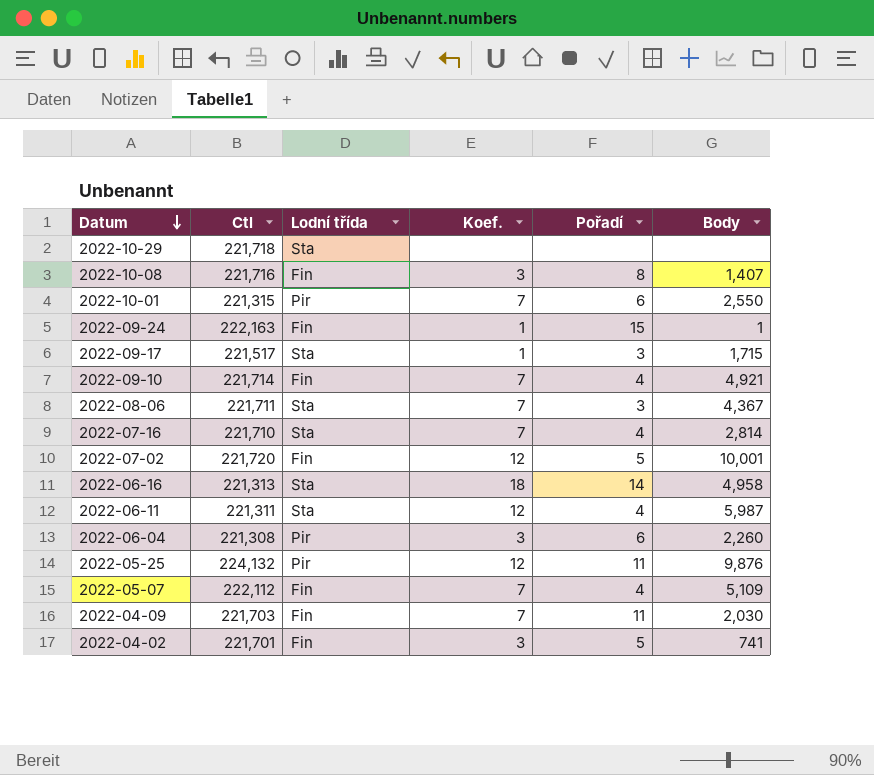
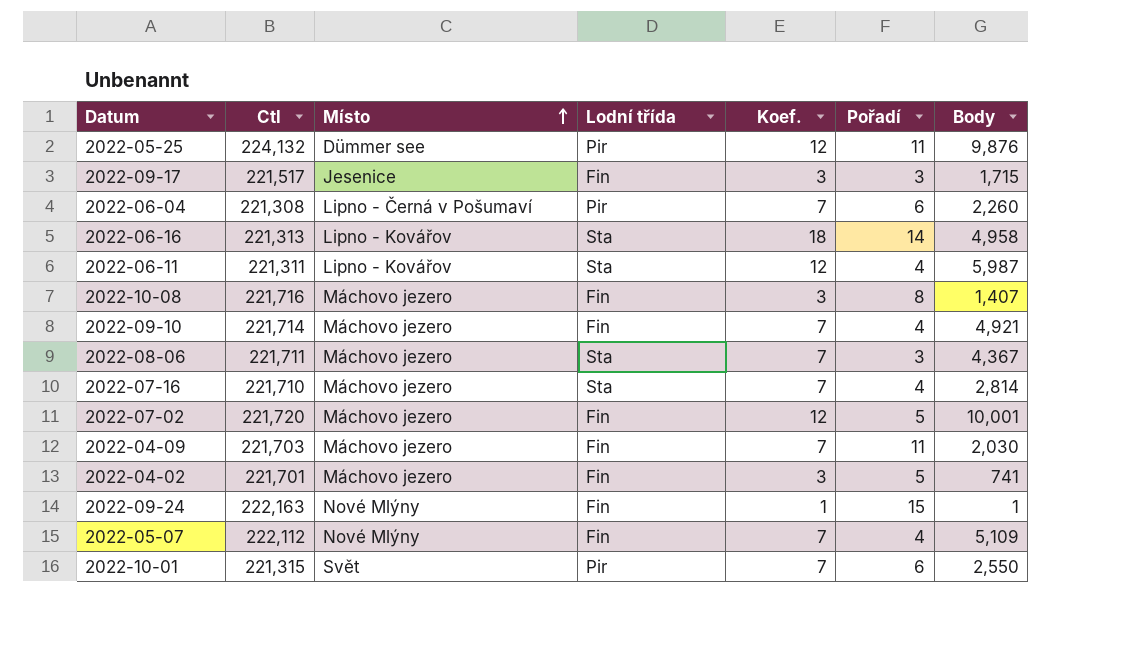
row order: Datum descending -> Místo ascending
column Místo | position: none -> 3
row 2022-10-29: 221,718 | Sta | none | none | none -> none
2022-09-17 | Lodní třída: Sta -> Fin
2022-09-17 | Koef.: 1 -> 3
2022-06-04 | Koef.: 3 -> 7

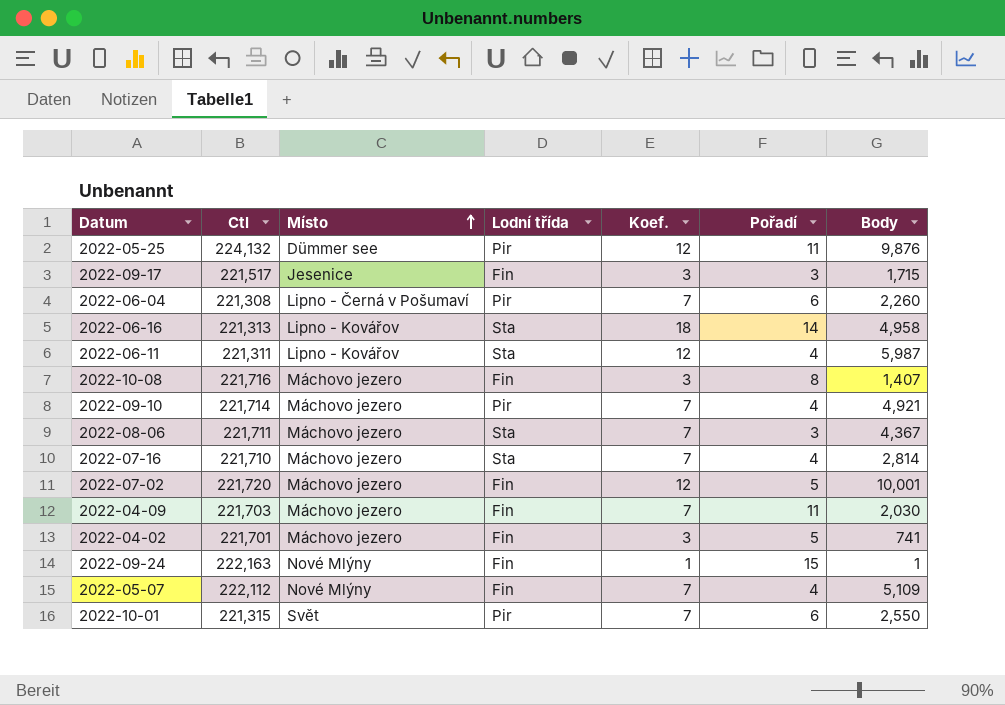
2022-09-10 | Lodní třída: Fin -> Pir

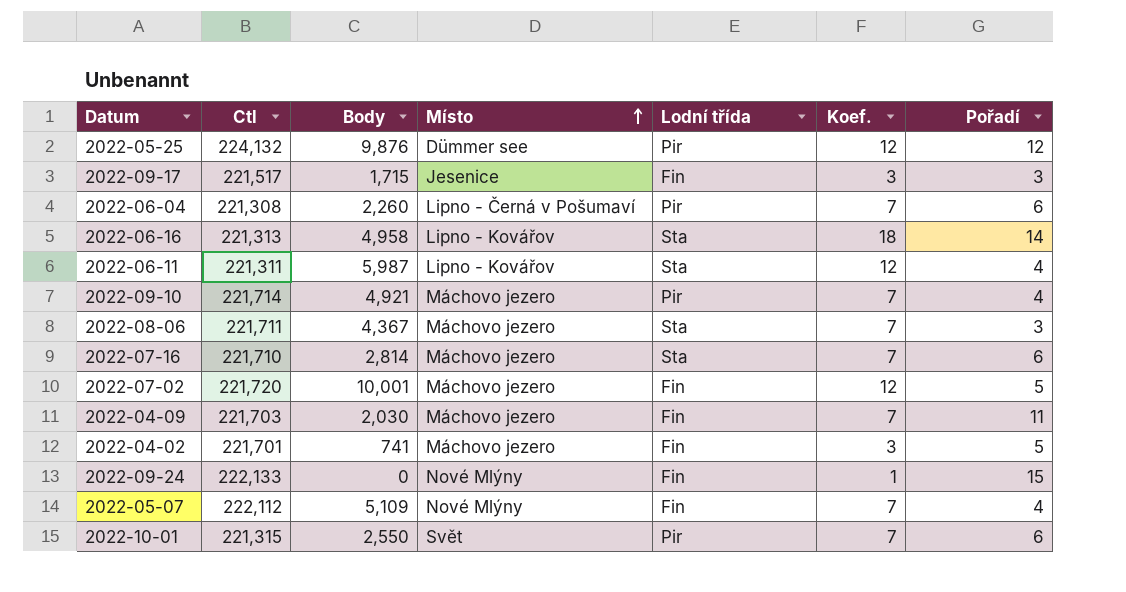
column Body | position: 7 -> 3
row 2022-10-08: 221,716 | Máchovo jezero | Fin | 3 | 8 | 1,407 -> none
2022-05-25 | Pořadí: 11 -> 12
2022-07-16 | Pořadí: 4 -> 6
2022-09-24 | Ctl: 222,163 -> 222,133
2022-09-24 | Body: 1 -> 0

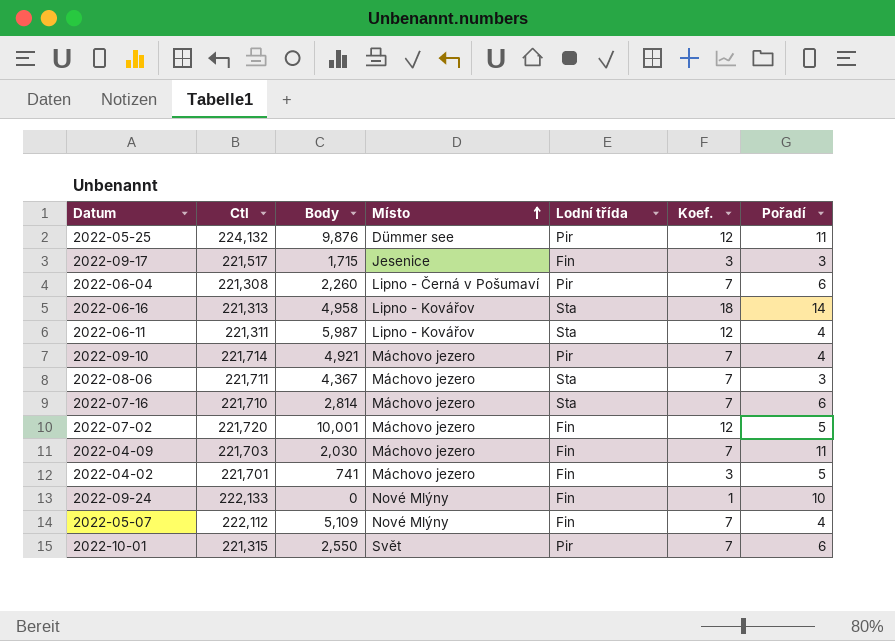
2022-05-25 | Pořadí: 12 -> 11
2022-09-24 | Pořadí: 15 -> 10

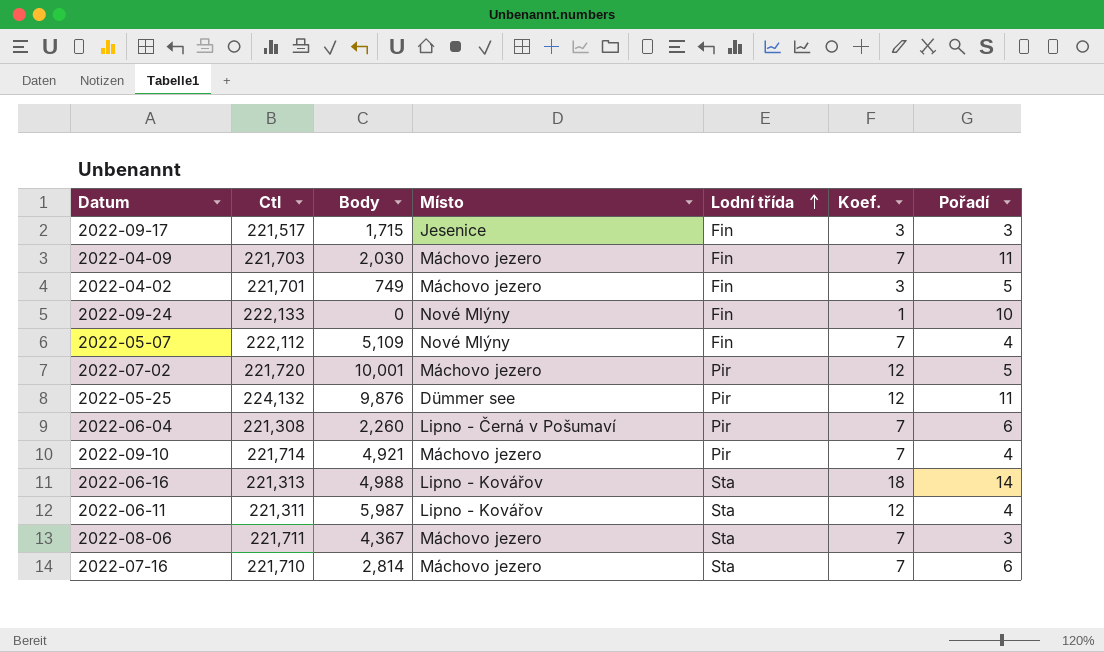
row order: Místo ascending -> Lodní třída ascending
row 2022-10-01: 221,315 | 2,550 | Svět | Pir | 7 | 6 -> none
2022-04-02 | Body: 741 -> 749
2022-07-02 | Lodní třída: Fin -> Pir
2022-06-16 | Body: 4,958 -> 4,988

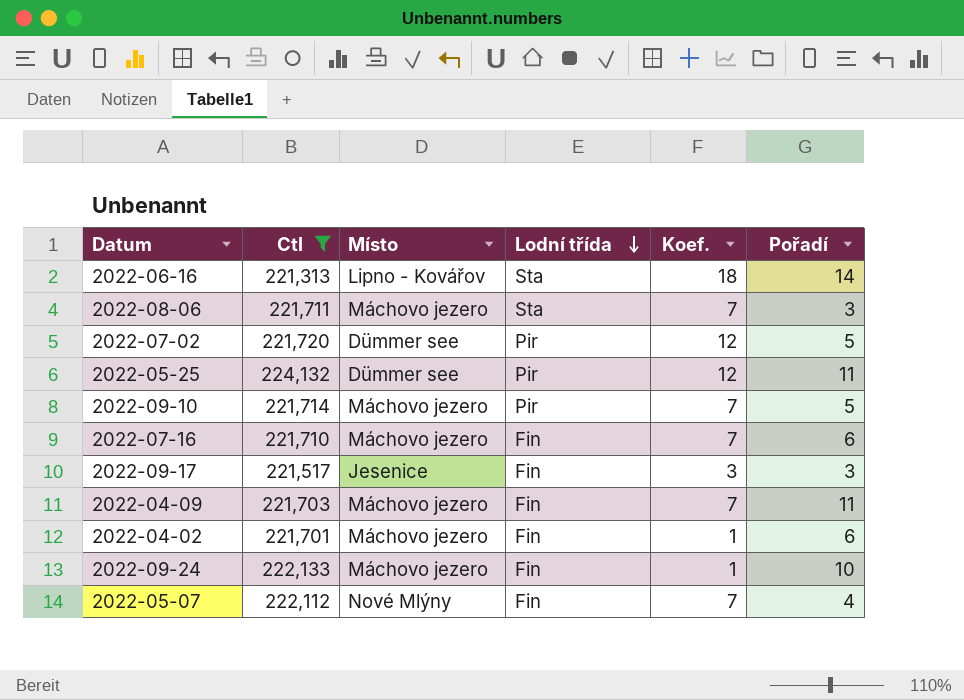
filter: none -> Ctl >= 221,313
row order: Lodní třída ascending -> Lodní třída descending
column Body | position: 3 -> none
2022-07-02 | Místo: Máchovo jezero -> Dümmer see
2022-09-10 | Pořadí: 4 -> 5
2022-07-16 | Lodní třída: Sta -> Fin
2022-04-02 | Koef.: 3 -> 1
2022-04-02 | Pořadí: 5 -> 6
2022-09-24 | Místo: Nové Mlýny -> Máchovo jezero

